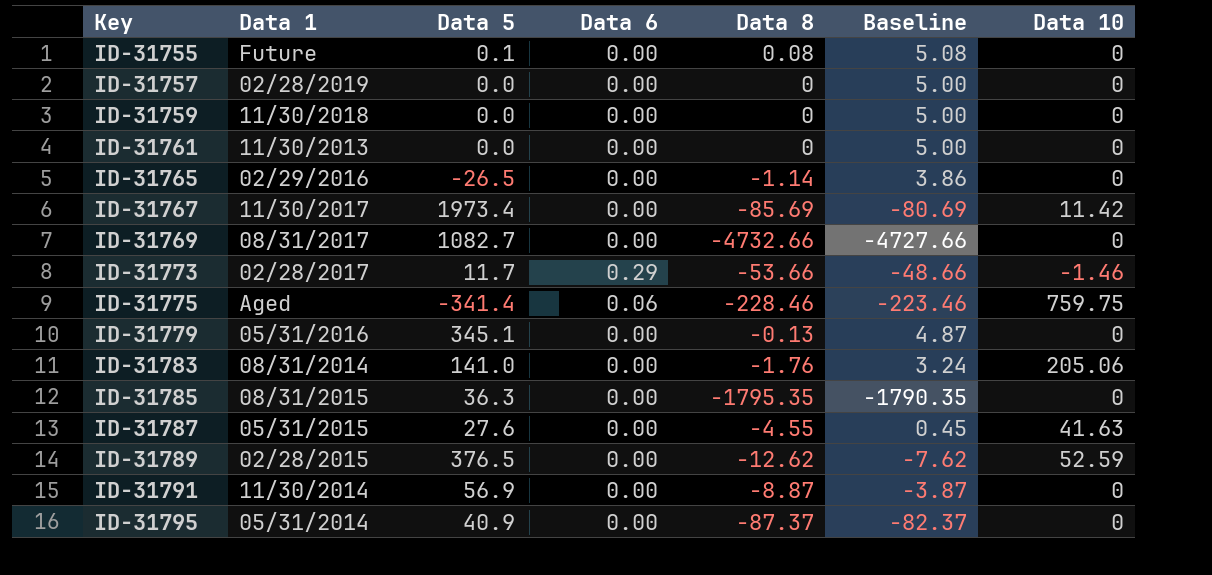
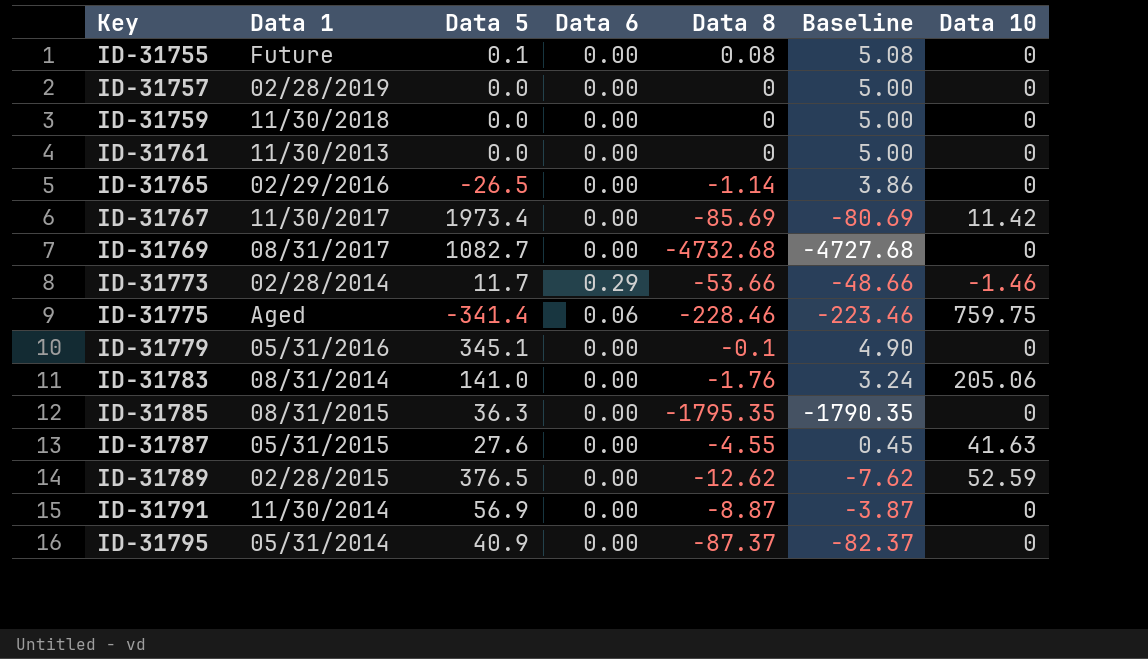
ID-31769 | Data 8: -4732.66 -> -4732.68
ID-31769 | Baseline: -4727.66 -> -4727.68
ID-31773 | Data 1: 02/28/2017 -> 02/28/2014
ID-31779 | Data 8: -0.13 -> -0.1
ID-31779 | Baseline: 4.87 -> 4.90

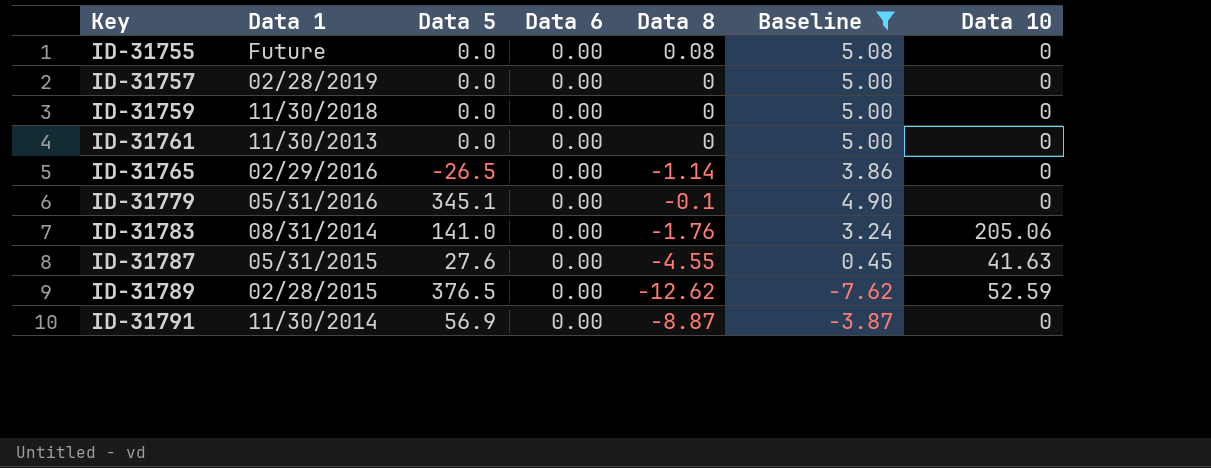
filter: none -> Baseline >= -7.62
ID-31755 | Data 5: 0.1 -> 0.0

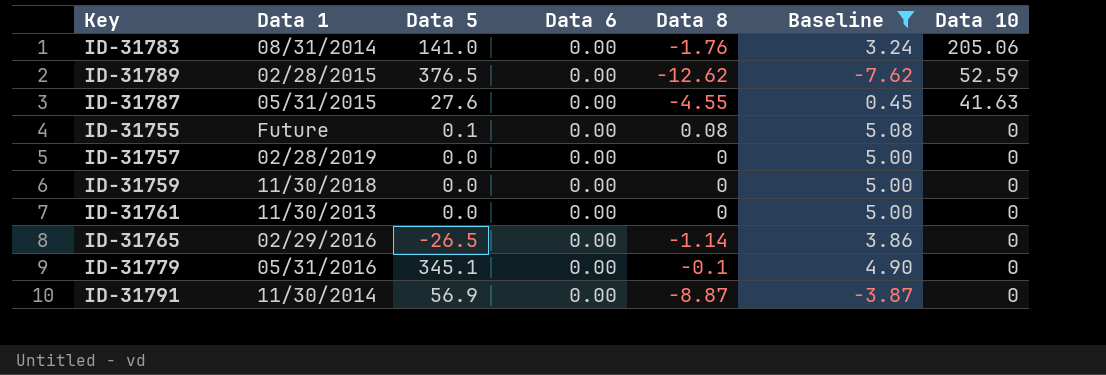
row order: Key ascending -> Data 10 descending
ID-31755 | Data 5: 0.0 -> 0.1

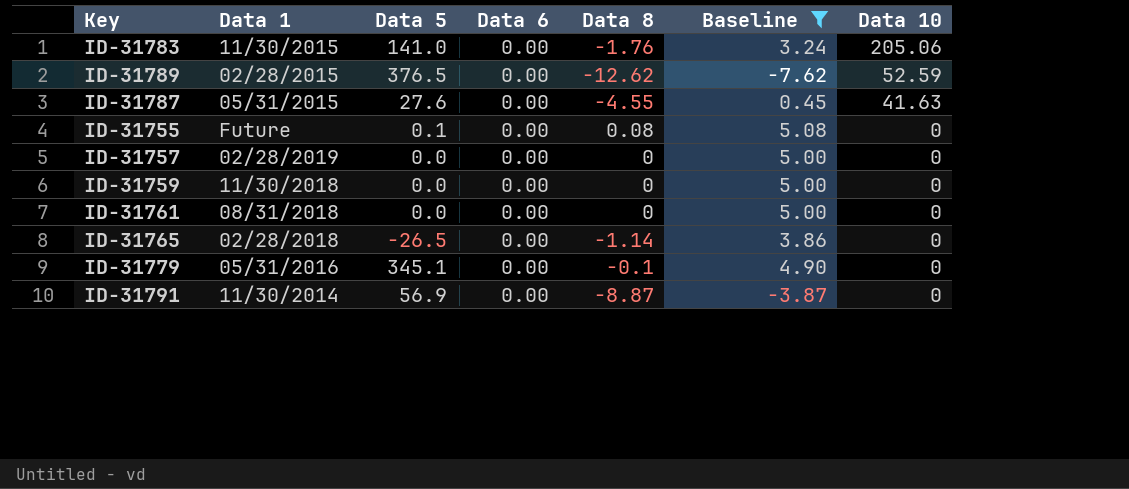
ID-31783 | Data 1: 08/31/2014 -> 11/30/2015
ID-31761 | Data 1: 11/30/2013 -> 08/31/2018
ID-31765 | Data 1: 02/29/2016 -> 02/28/2018

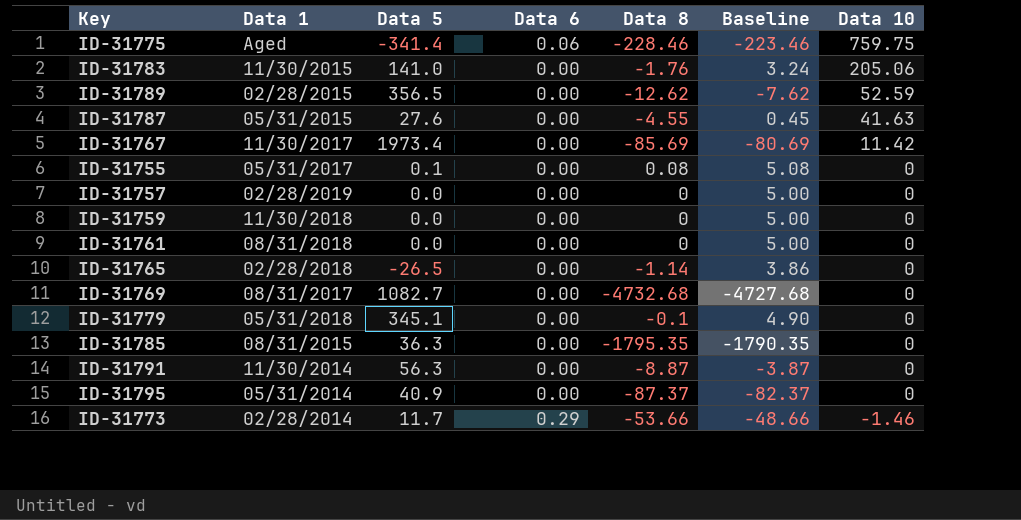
filter: Baseline >= -7.62 -> none
ID-31789 | Data 5: 376.5 -> 356.5
ID-31755 | Data 1: Future -> 05/31/2017
ID-31779 | Data 1: 05/31/2016 -> 05/31/2018
ID-31791 | Data 5: 56.9 -> 56.3

